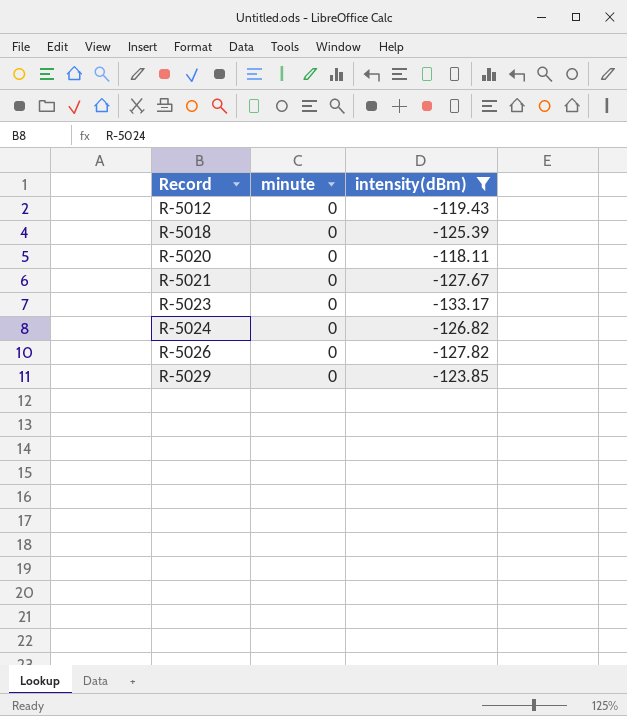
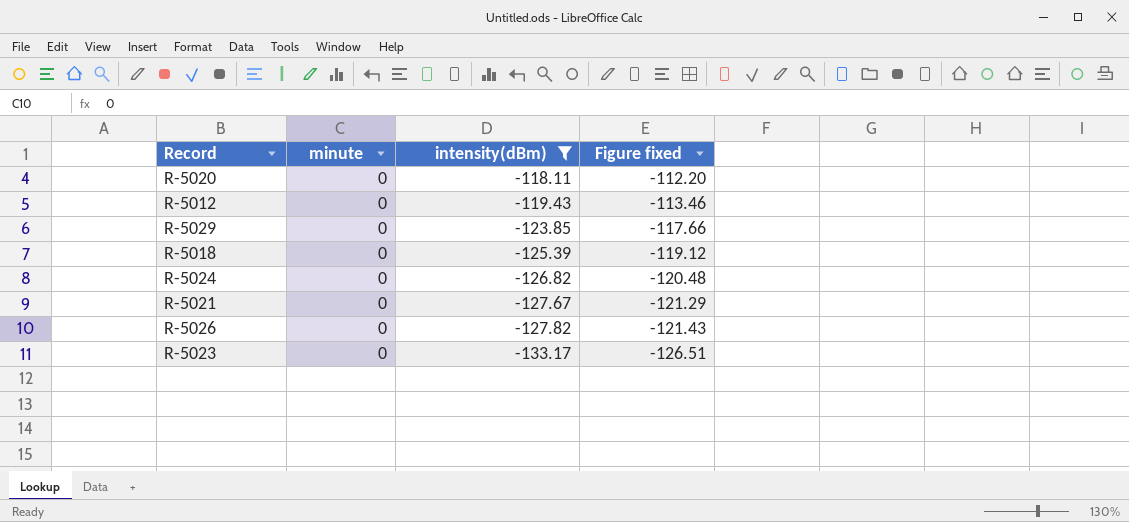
row order: Record ascending -> intensity(dBm) descending
column Figure fixed | formula: none -> [intensity(dBm)] * 0.95

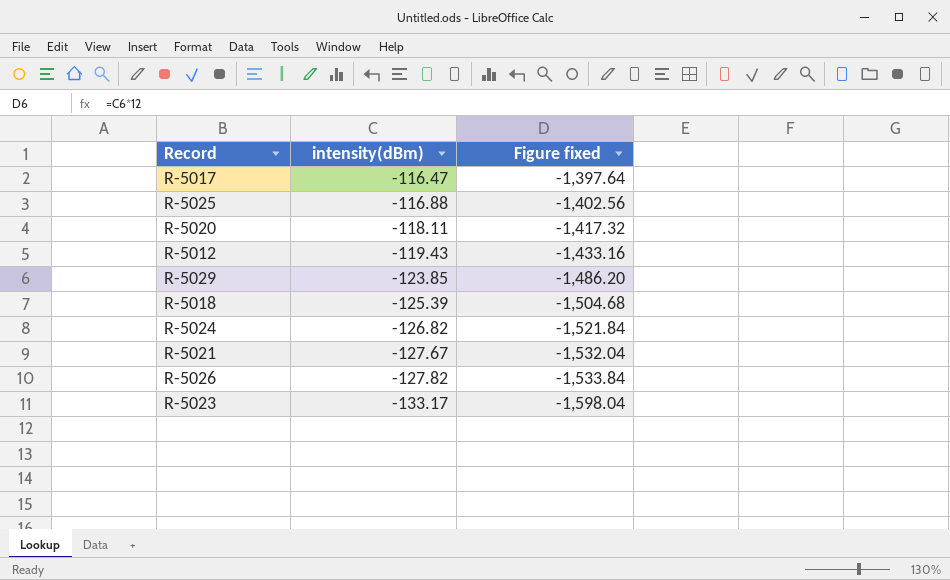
filter: intensity(dBm) <= -118.11 -> none
column minute | position: 2 -> none
column Figure fixed | formula: [intensity(dBm)] * 0.95 -> [intensity(dBm)] * 12

